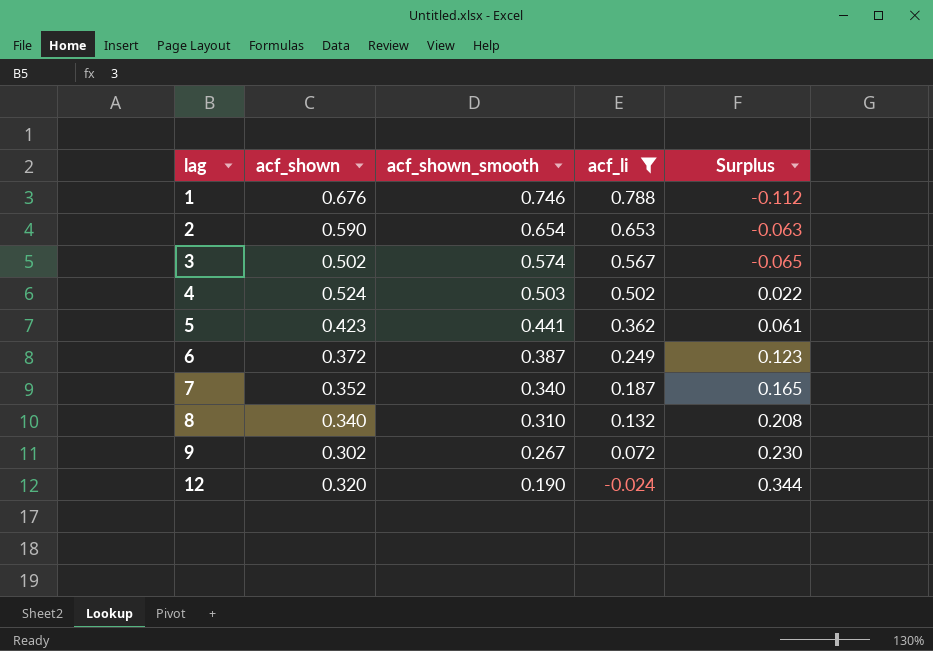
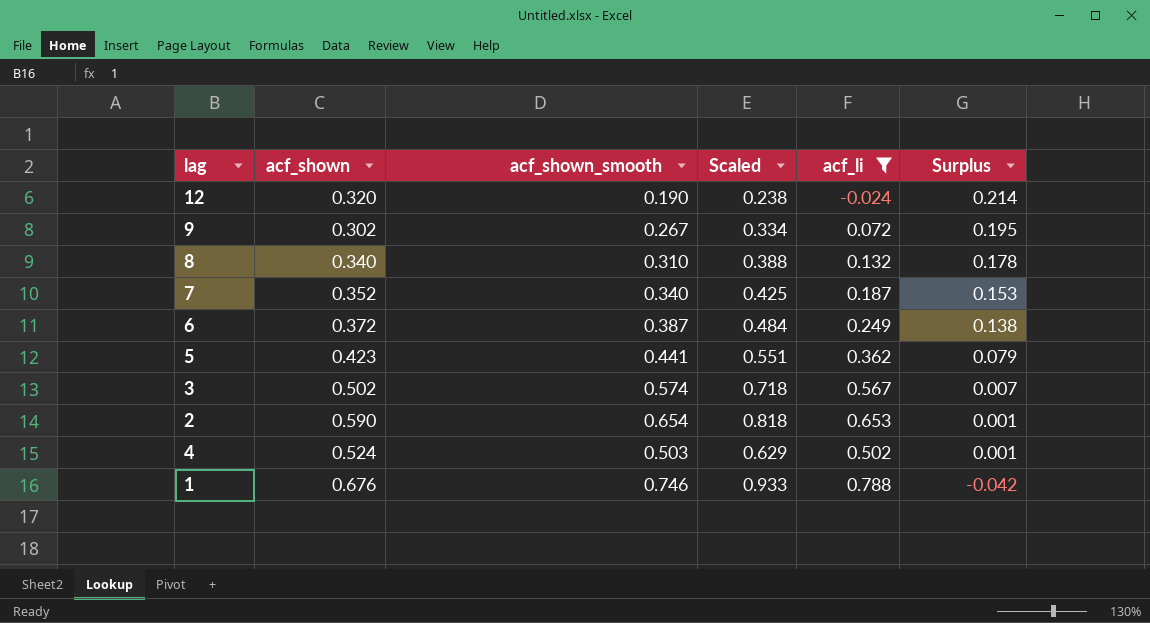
row order: lag ascending -> Surplus descending
column Scaled | formula: none -> [acf_shown_smooth] * 1.25
column Surplus | formula: [acf_shown] - [acf_li] -> [acf_shown_smooth] - [acf_li]

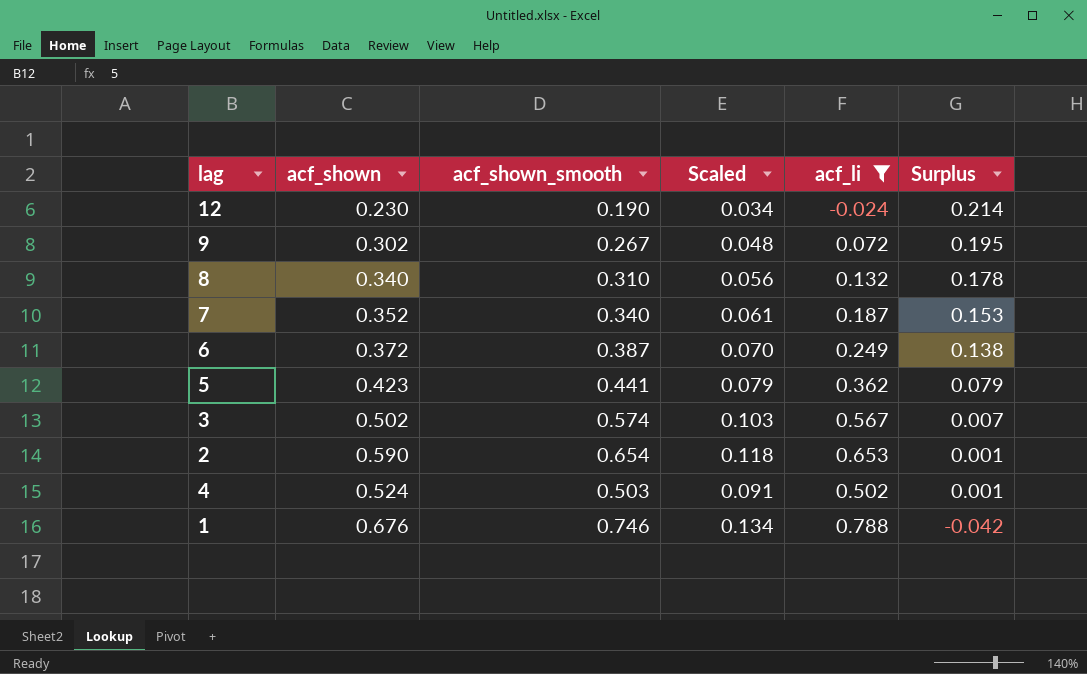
column Scaled | formula: [acf_shown_smooth] * 1.25 -> [acf_shown_smooth] * 0.18
12 | acf_shown: 0.320 -> 0.230

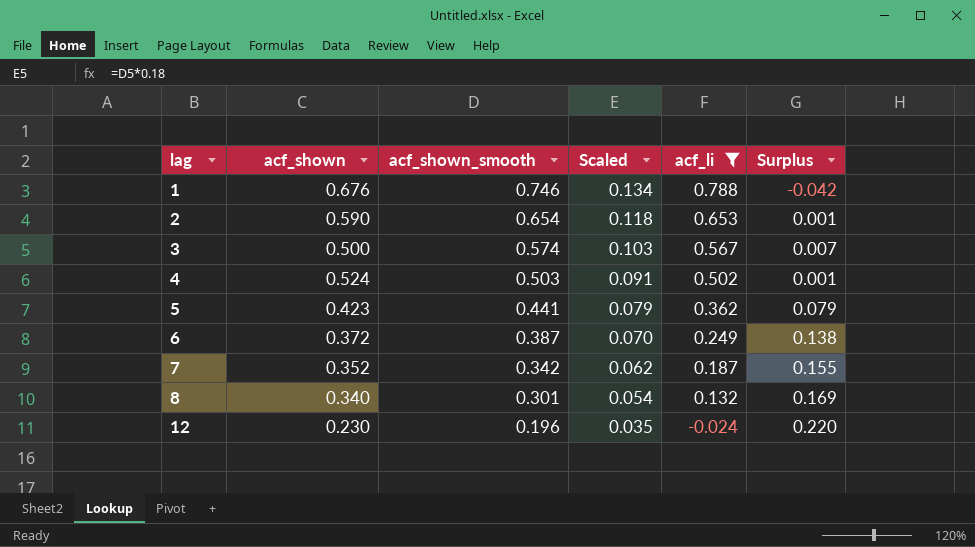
row order: Surplus descending -> lag ascending
row 9: 0.302 | 0.267 | 0.048 | 0.072 | 0.195 -> none
3 | acf_shown: 0.502 -> 0.500
7 | acf_shown_smooth: 0.340 -> 0.342
7 | Scaled: 0.061 -> 0.062
7 | Surplus: 0.153 -> 0.155
8 | acf_shown_smooth: 0.310 -> 0.301
8 | Scaled: 0.056 -> 0.054
8 | Surplus: 0.178 -> 0.169
12 | acf_shown_smooth: 0.190 -> 0.196
12 | Scaled: 0.034 -> 0.035
12 | Surplus: 0.214 -> 0.220

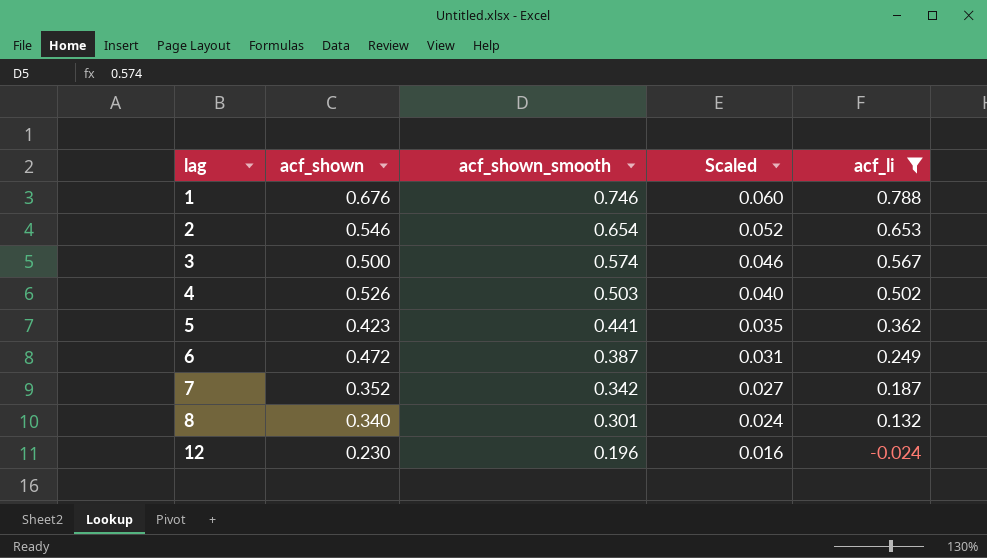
column Surplus | formula: [acf_shown_smooth] - [acf_li] -> none
column Scaled | formula: [acf_shown_smooth] * 0.18 -> [acf_shown_smooth] * 0.08
2 | acf_shown: 0.590 -> 0.546
4 | acf_shown: 0.524 -> 0.526
6 | acf_shown: 0.372 -> 0.472

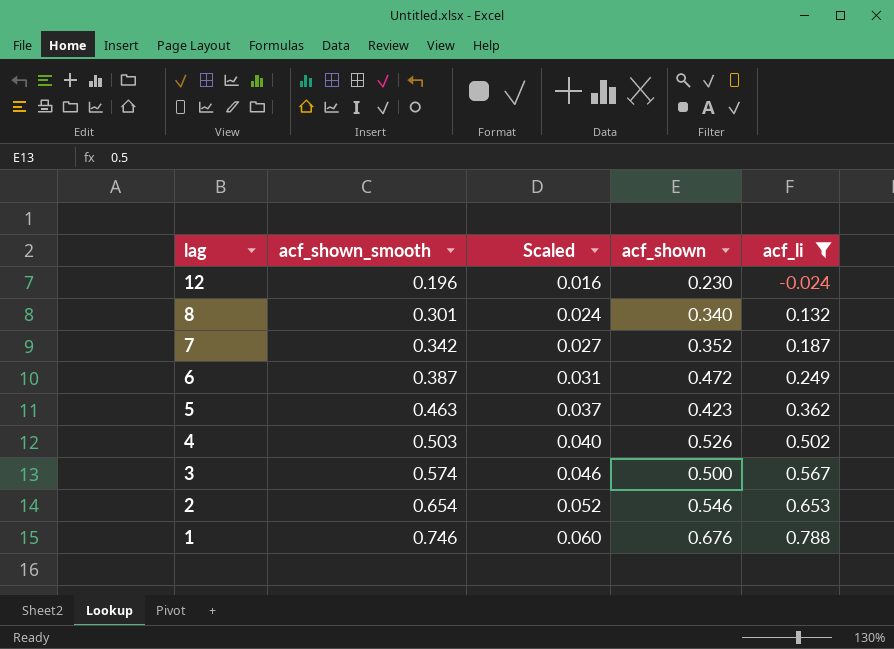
row order: lag ascending -> lag descending
column acf_shown | position: 2 -> 4
5 | acf_shown_smooth: 0.441 -> 0.463
5 | Scaled: 0.035 -> 0.037

